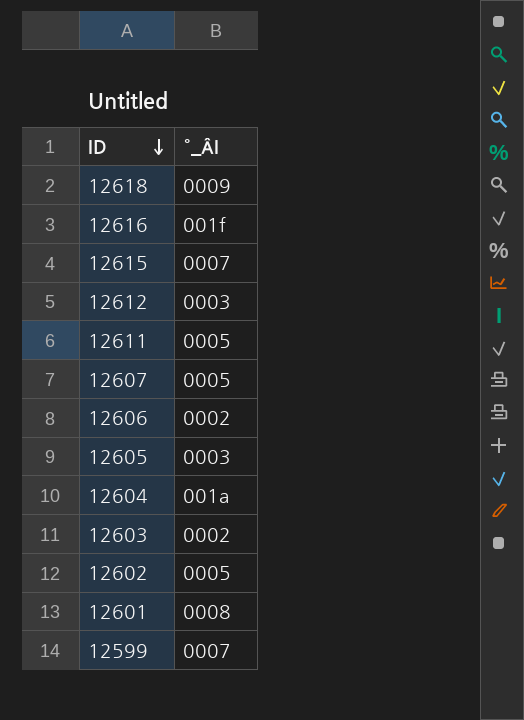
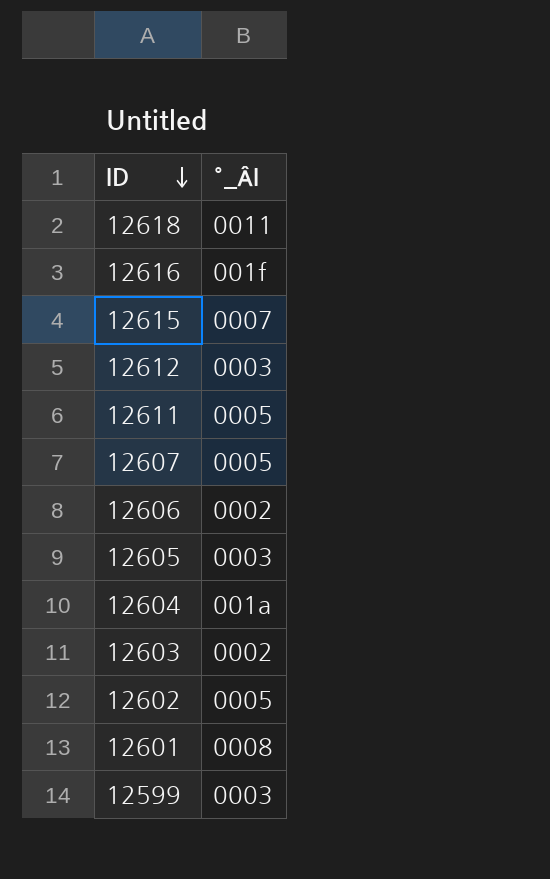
12618 | °_ÂI: 0009 -> 0011
12599 | °_ÂI: 0007 -> 0003

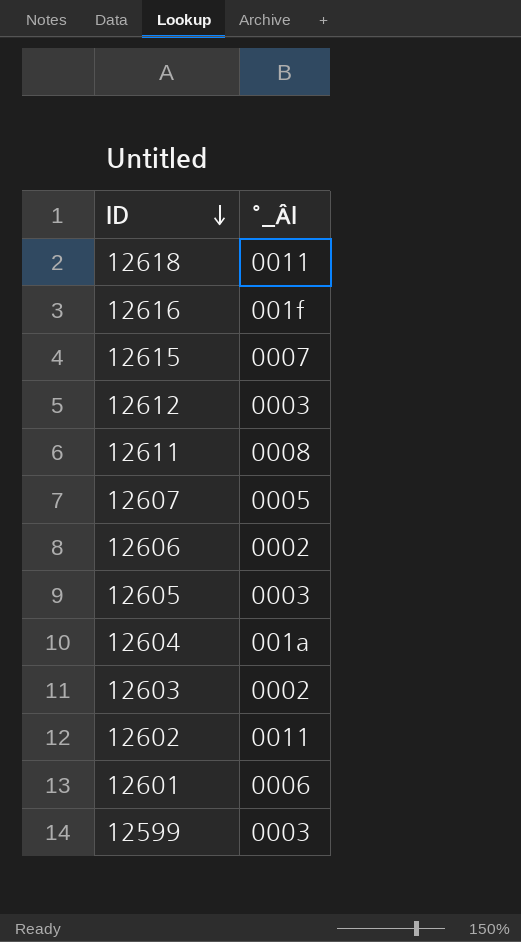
12611 | °_ÂI: 0005 -> 0008
12602 | °_ÂI: 0005 -> 0011
12601 | °_ÂI: 0008 -> 0006

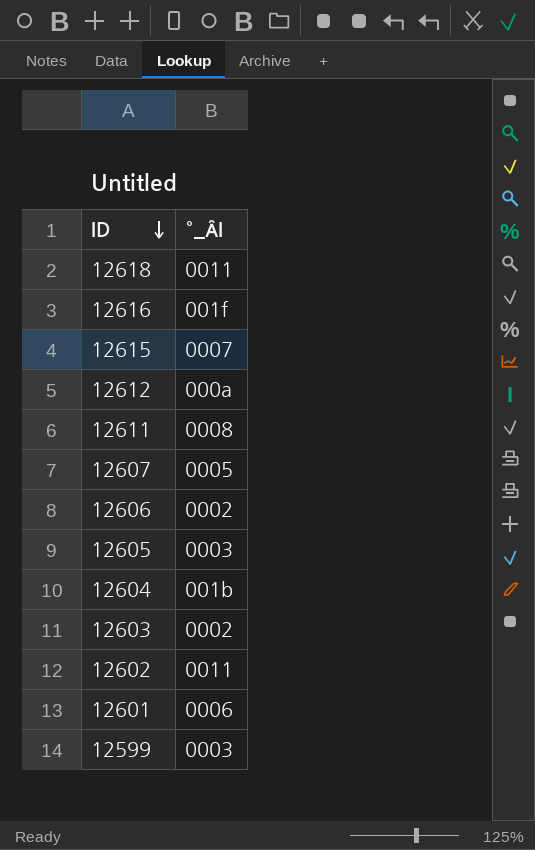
12612 | °_ÂI: 0003 -> 000a
12604 | °_ÂI: 001a -> 001b

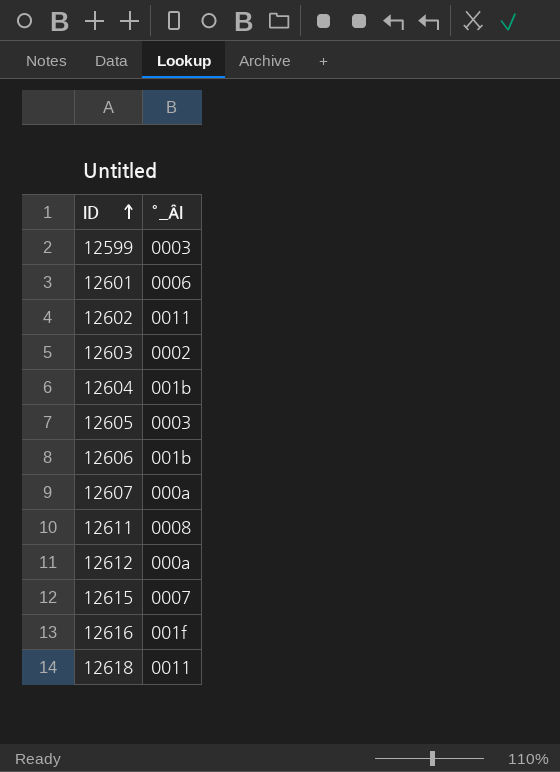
row order: ID descending -> ID ascending
12606 | °_ÂI: 0002 -> 001b
12607 | °_ÂI: 0005 -> 000a

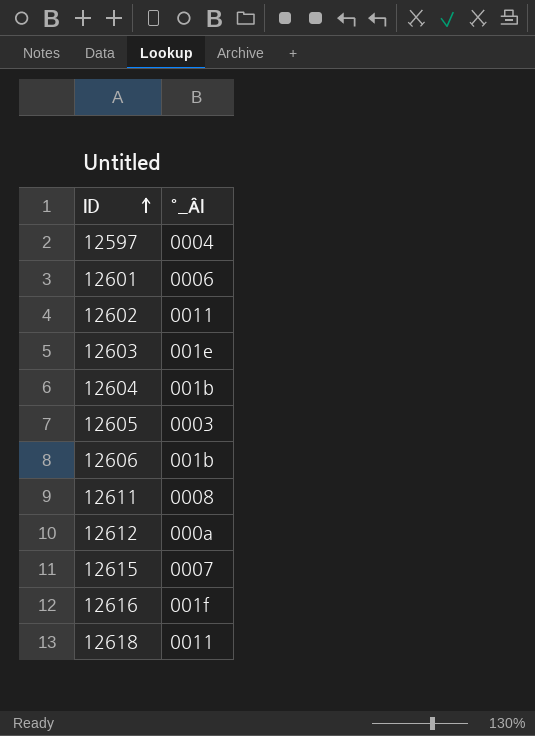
row 12599: 0003 -> none
row 12607: 000a -> none
row 12597: none -> 0004
12603 | °_ÂI: 0002 -> 001e

